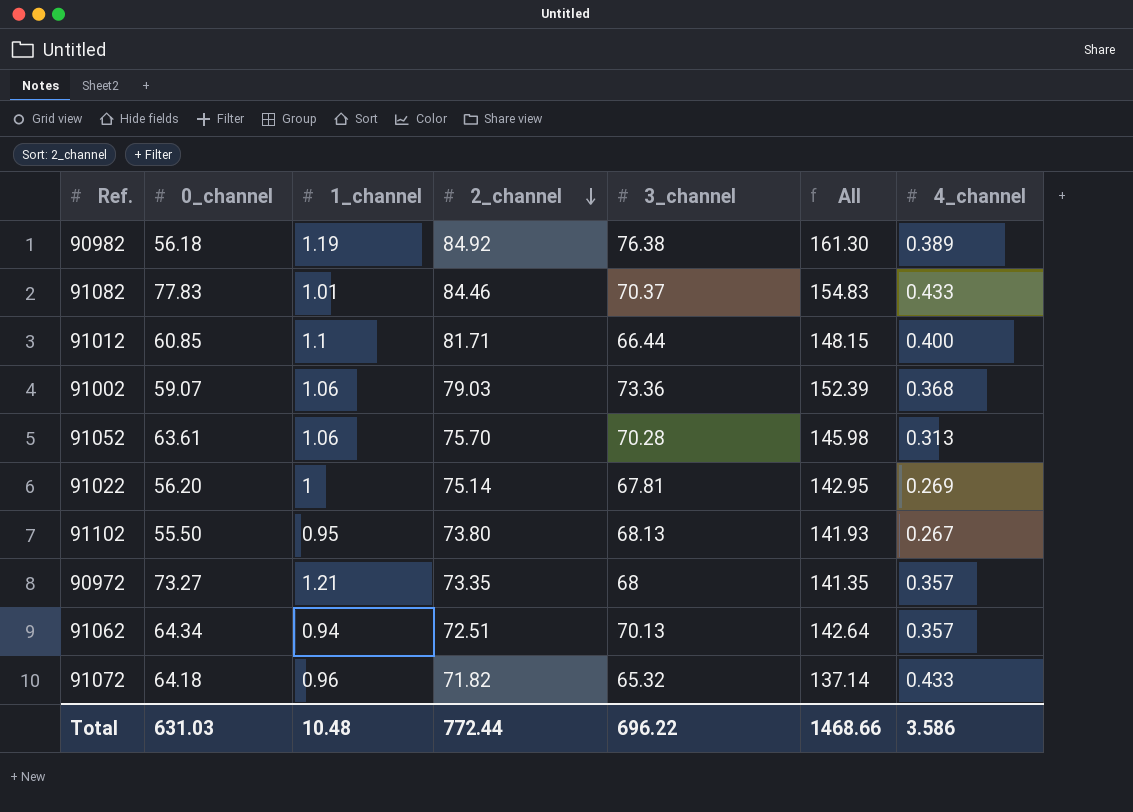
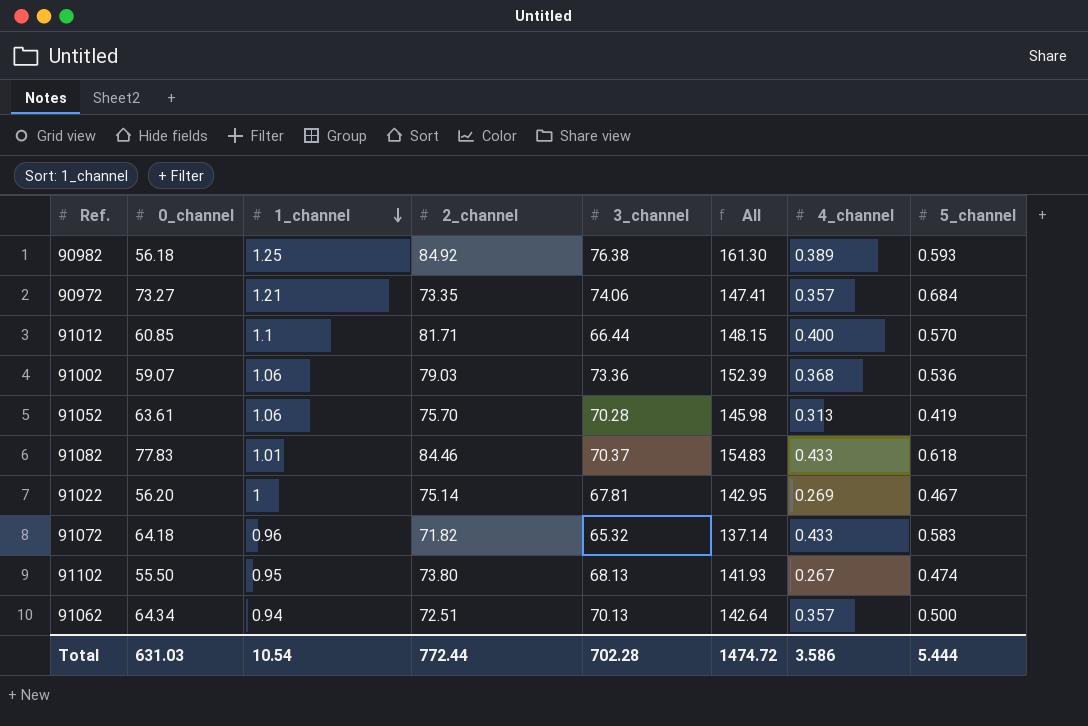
row order: 2_channel descending -> 1_channel descending
column 5_channel | position: none -> 8
90982 | 1_channel: 1.19 -> 1.25
90972 | 3_channel: 68 -> 74.06
90972 | All: 141.35 -> 147.41
Total | 1_channel: 10.48 -> 10.54
Total | 3_channel: 696.22 -> 702.28
Total | All: 1468.66 -> 1474.72

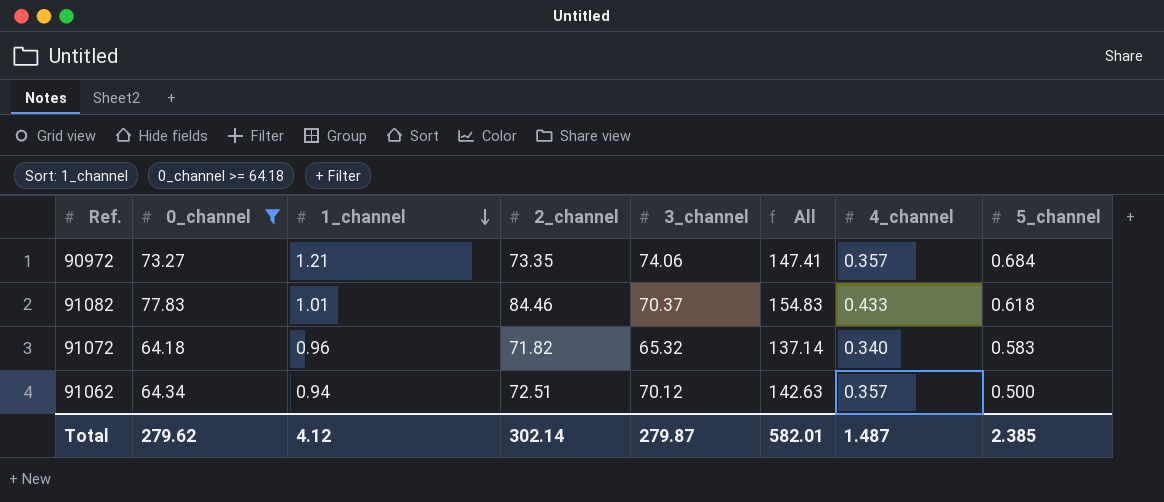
filter: none -> 0_channel >= 64.18
91072 | 4_channel: 0.433 -> 0.340
91062 | 3_channel: 70.13 -> 70.12
91062 | All: 142.64 -> 142.63
Total | 0_channel: 631.03 -> 279.62
Total | 1_channel: 10.54 -> 4.12
Total | 2_channel: 772.44 -> 302.14
Total | 3_channel: 702.28 -> 279.87
Total | All: 1474.72 -> 582.01
Total | 4_channel: 3.586 -> 1.487
Total | 5_channel: 5.444 -> 2.385

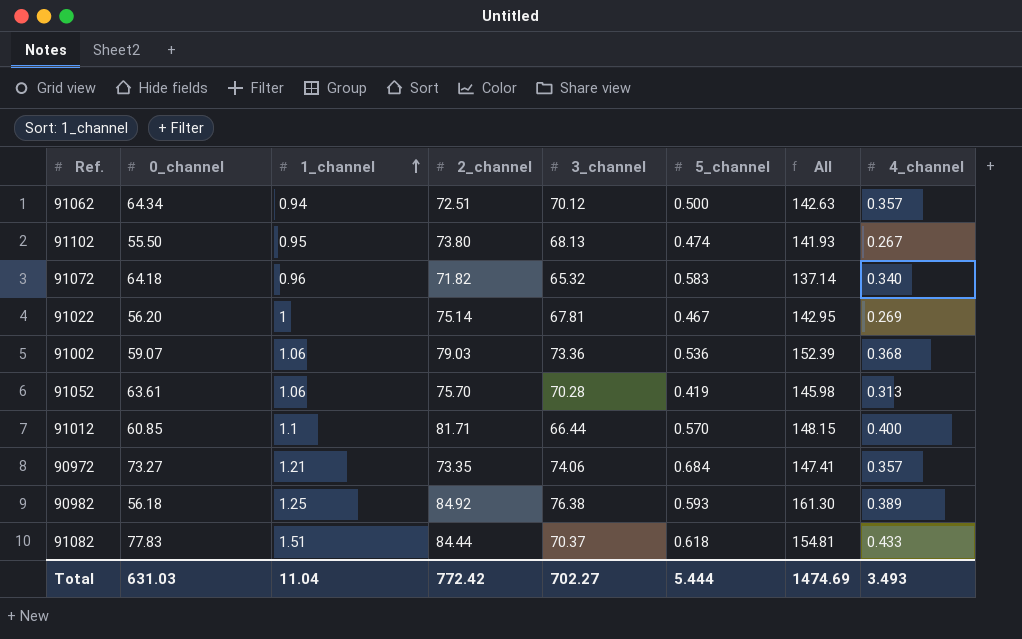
filter: 0_channel >= 64.18 -> none
row order: 1_channel descending -> 1_channel ascending
column 5_channel | position: 8 -> 6
91082 | 1_channel: 1.01 -> 1.51
91082 | 2_channel: 84.46 -> 84.44
91082 | All: 154.83 -> 154.81
Total | 0_channel: 279.62 -> 631.03
Total | 1_channel: 4.12 -> 11.04
Total | 2_channel: 302.14 -> 772.42
Total | 3_channel: 279.87 -> 702.27
Total | 5_channel: 2.385 -> 5.444
Total | All: 582.01 -> 1474.69
Total | 4_channel: 1.487 -> 3.493

